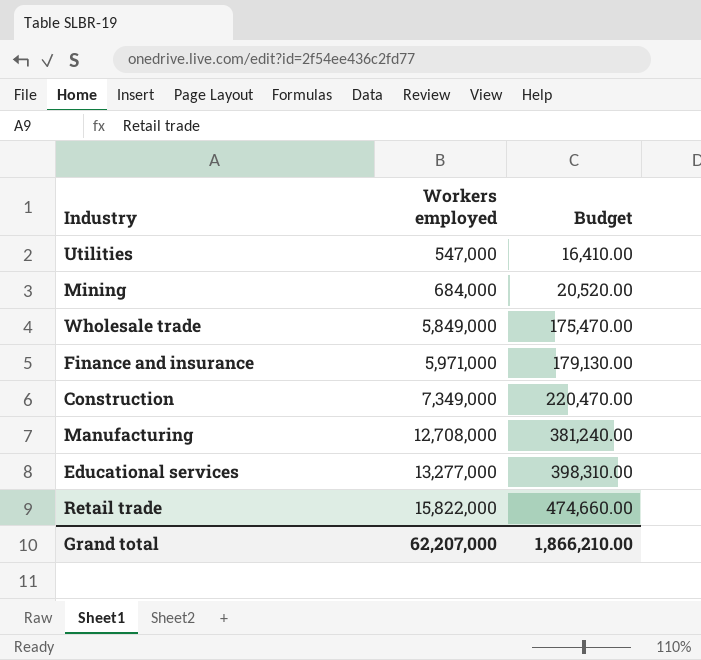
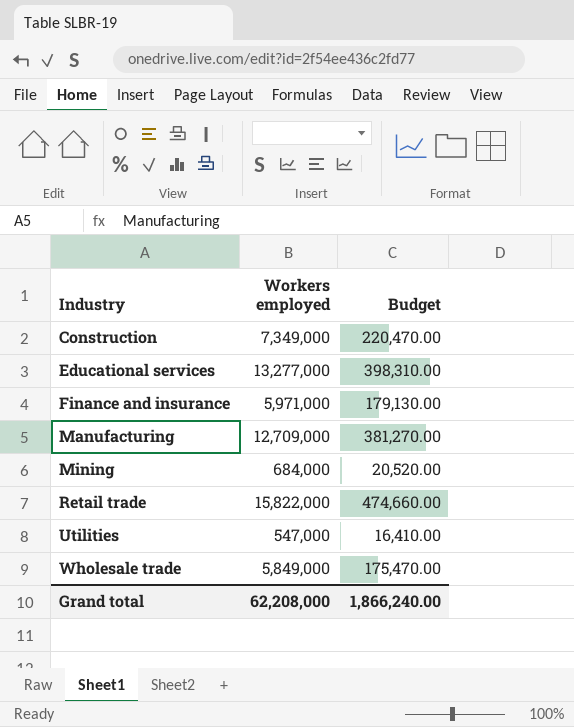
row order: Workers employed ascending -> Industry ascending
Manufacturing | Workers employed: 12,708,000 -> 12,709,000
Manufacturing | Budget: 381,240.00 -> 381,270.00
Grand total | Workers employed: 62,207,000 -> 62,208,000
Grand total | Budget: 1,866,210.00 -> 1,866,240.00

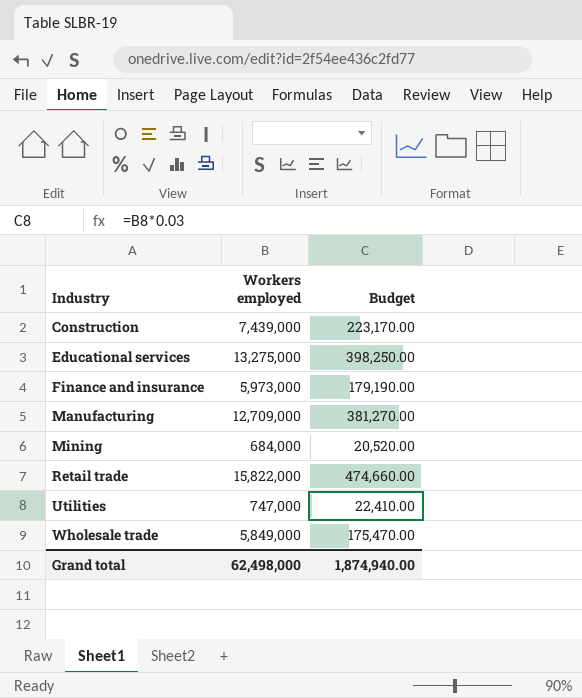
Construction | Workers employed: 7,349,000 -> 7,439,000
Construction | Budget: 220,470.00 -> 223,170.00
Educational services | Workers employed: 13,277,000 -> 13,275,000
Educational services | Budget: 398,310.00 -> 398,250.00
Finance and insurance | Workers employed: 5,971,000 -> 5,973,000
Finance and insurance | Budget: 179,130.00 -> 179,190.00
Utilities | Workers employed: 547,000 -> 747,000
Utilities | Budget: 16,410.00 -> 22,410.00
Grand total | Workers employed: 62,208,000 -> 62,498,000
Grand total | Budget: 1,866,240.00 -> 1,874,940.00

